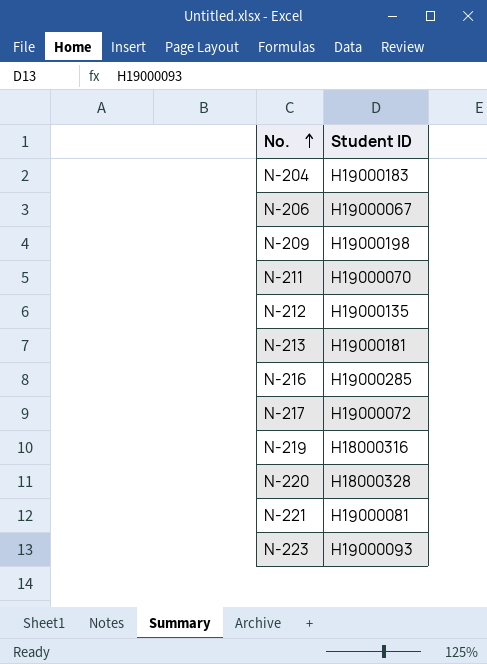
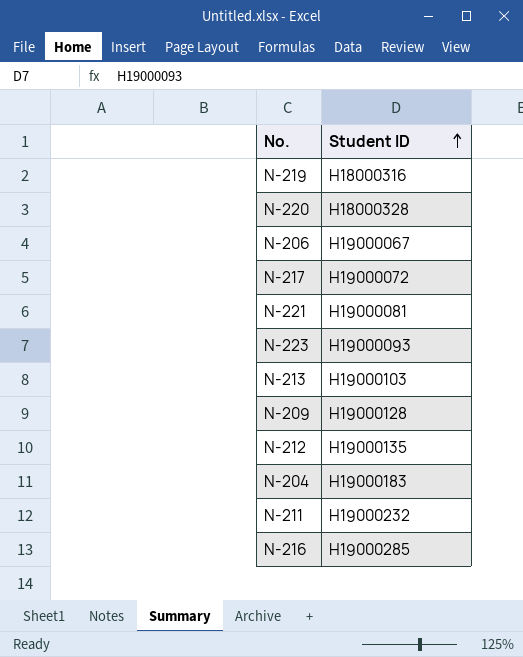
row order: No. ascending -> Student ID ascending
N-213 | Student ID: H19000181 -> H19000103
N-209 | Student ID: H19000198 -> H19000128
N-211 | Student ID: H19000070 -> H19000232

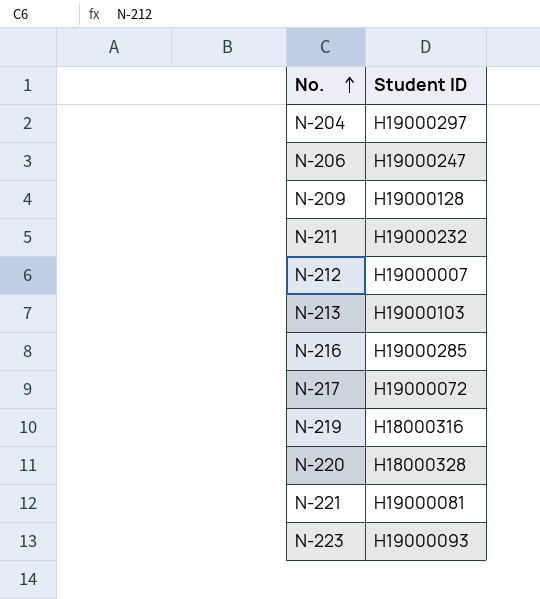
row order: Student ID ascending -> No. ascending
N-204 | Student ID: H19000183 -> H19000297
N-206 | Student ID: H19000067 -> H19000247
N-212 | Student ID: H19000135 -> H19000007

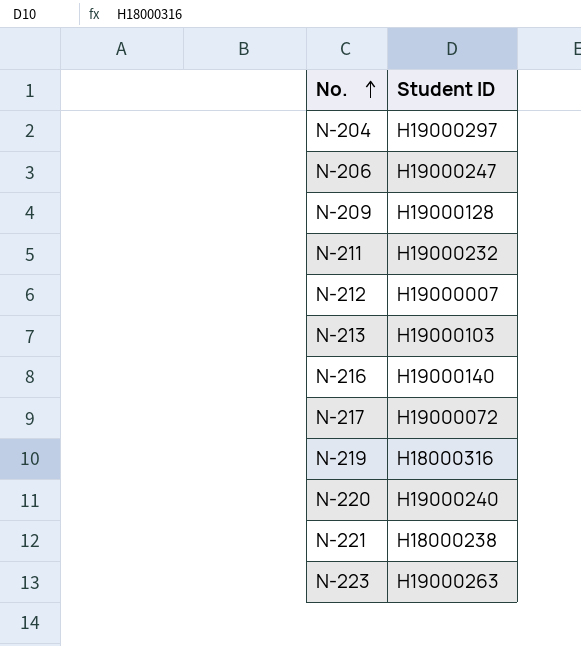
N-216 | Student ID: H19000285 -> H19000140
N-220 | Student ID: H18000328 -> H19000240
N-221 | Student ID: H19000081 -> H18000238
N-223 | Student ID: H19000093 -> H19000263

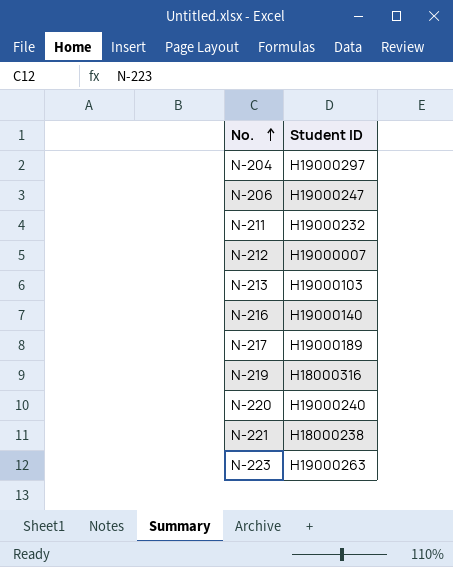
row N-209: H19000128 -> none
N-217 | Student ID: H19000072 -> H19000189

